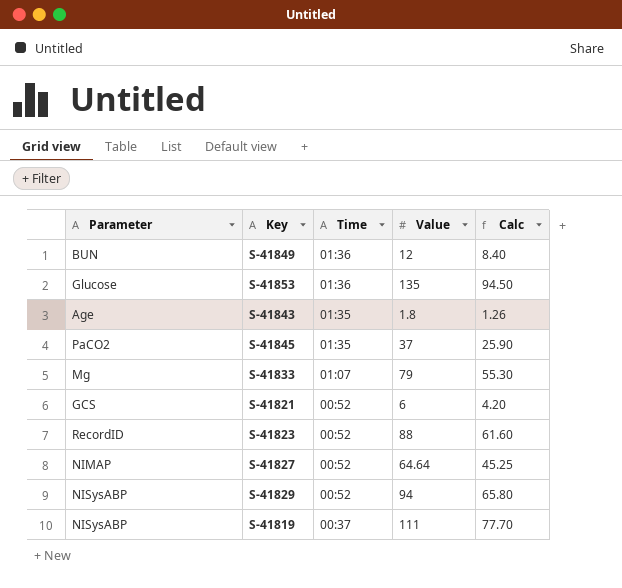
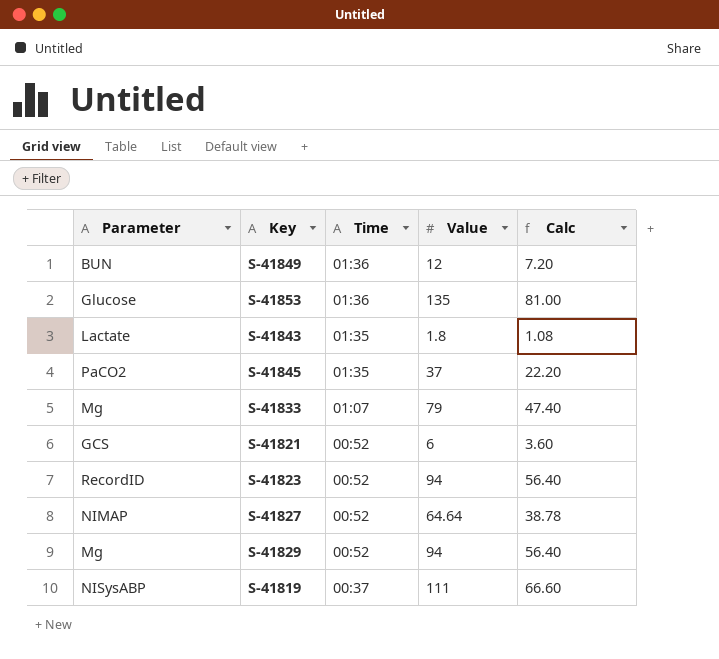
column Calc | formula: [Value] * 0.7 -> [Value] * 0.6
S-41843 | Parameter: Age -> Lactate
S-41823 | Value: 88 -> 94
S-41829 | Parameter: NISysABP -> Mg

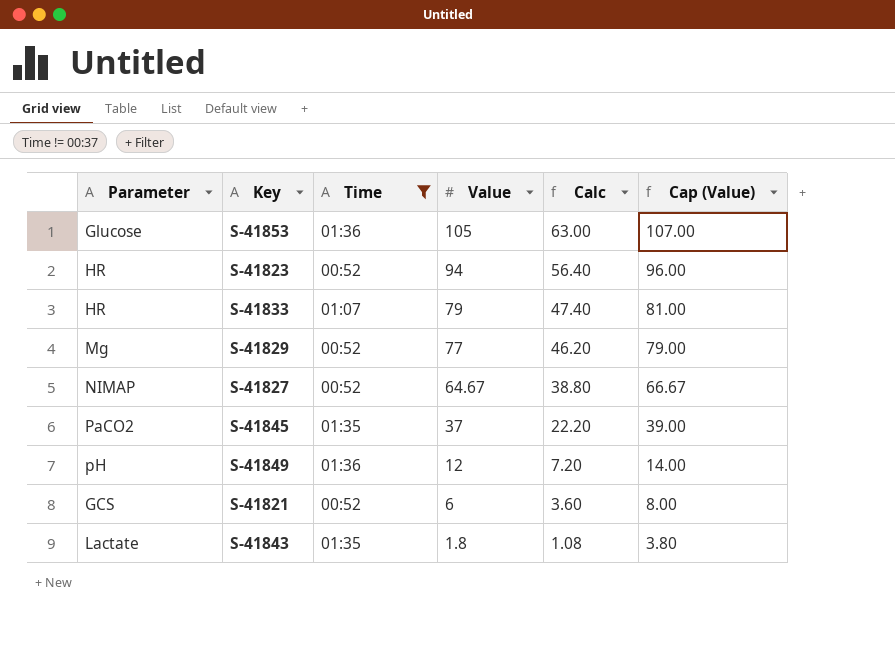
filter: none -> Time != 00:37
row order: Time descending -> Value descending
column Cap (Value) | formula: none -> [Value] + 2
S-41853 | Value: 135 -> 105
S-41853 | Calc: 81.00 -> 63.00
S-41823 | Parameter: RecordID -> HR
S-41833 | Parameter: Mg -> HR
S-41829 | Value: 94 -> 77
S-41829 | Calc: 56.40 -> 46.20
S-41827 | Value: 64.64 -> 64.67
S-41827 | Calc: 38.78 -> 38.80
S-41849 | Parameter: BUN -> pH

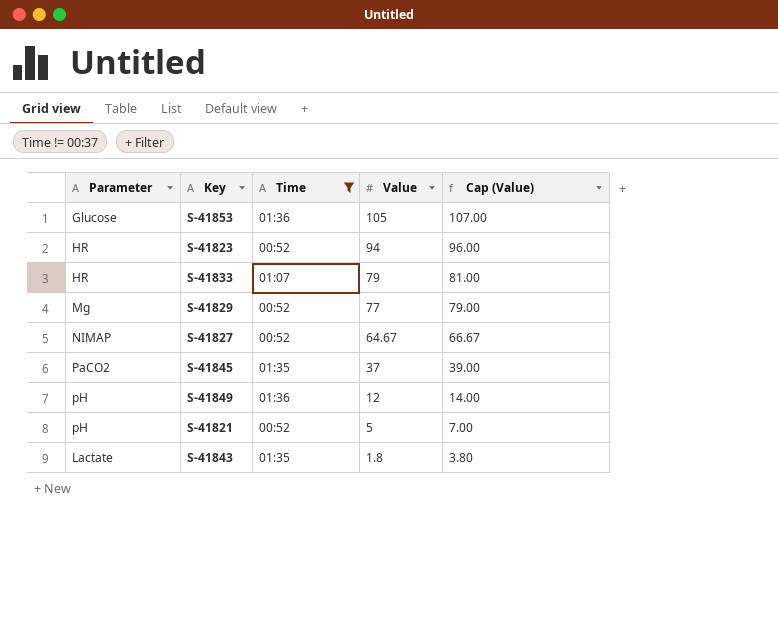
column Calc | formula: [Value] * 0.6 -> none
S-41821 | Parameter: GCS -> pH
S-41821 | Value: 6 -> 5
S-41821 | Cap (Value): 8.00 -> 7.00

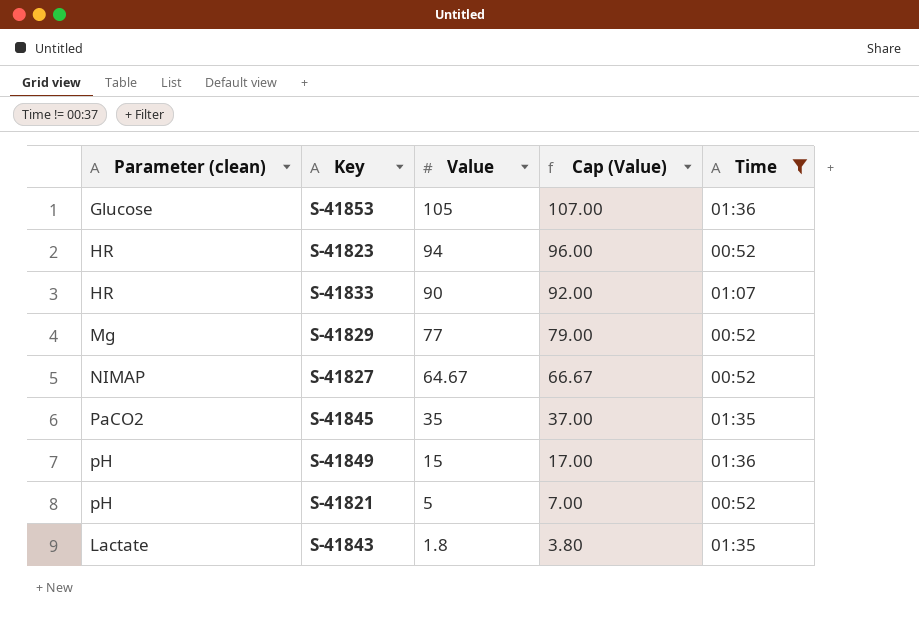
column name: Parameter -> Parameter (clean)
column Time | position: 3 -> 5
S-41833 | Value: 79 -> 90
S-41833 | Cap (Value): 81.00 -> 92.00
S-41845 | Value: 37 -> 35
S-41845 | Cap (Value): 39.00 -> 37.00
S-41849 | Value: 12 -> 15
S-41849 | Cap (Value): 14.00 -> 17.00

